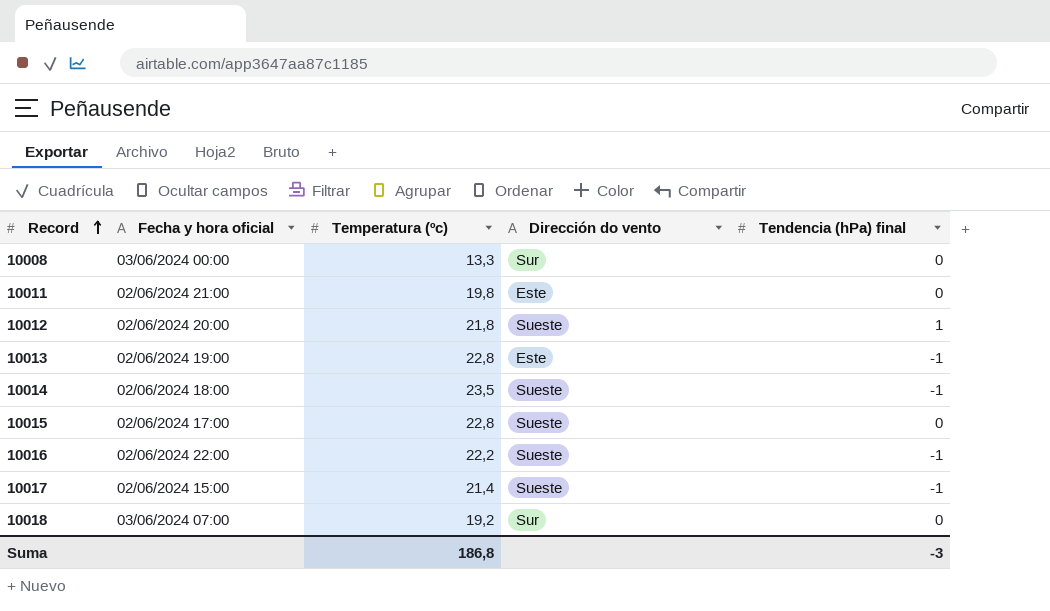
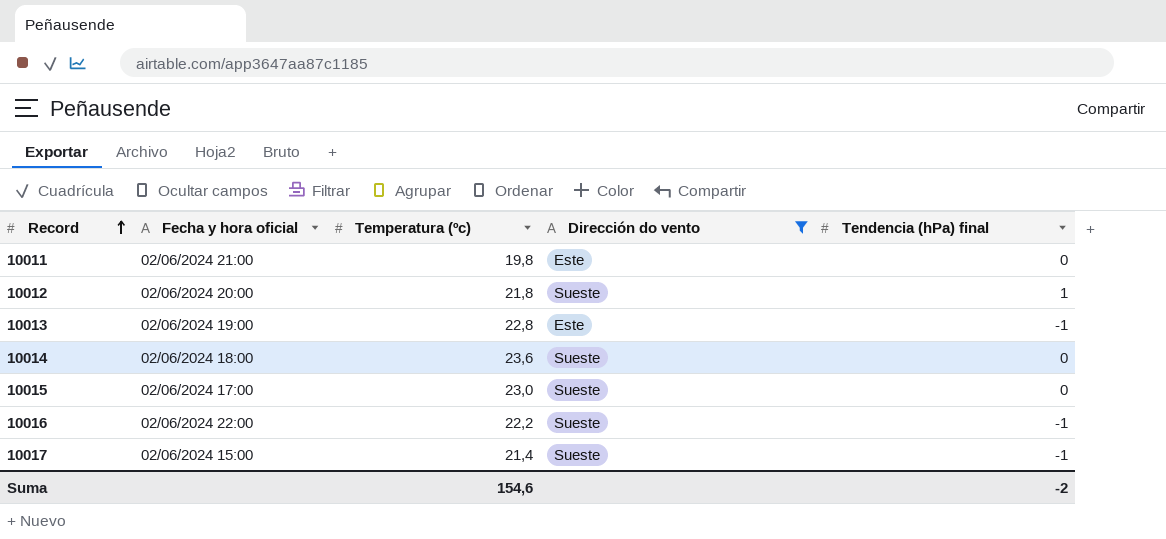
filter: none -> Dirección do vento != Sur
10014 | Temperatura (ºc): 23,5 -> 23,6
10014 | Tendencia (hPa) final: -1 -> 0
10015 | Temperatura (ºc): 22,8 -> 23,0
Suma | Temperatura (ºc): 186,8 -> 154,6
Suma | Tendencia (hPa) final: -3 -> -2

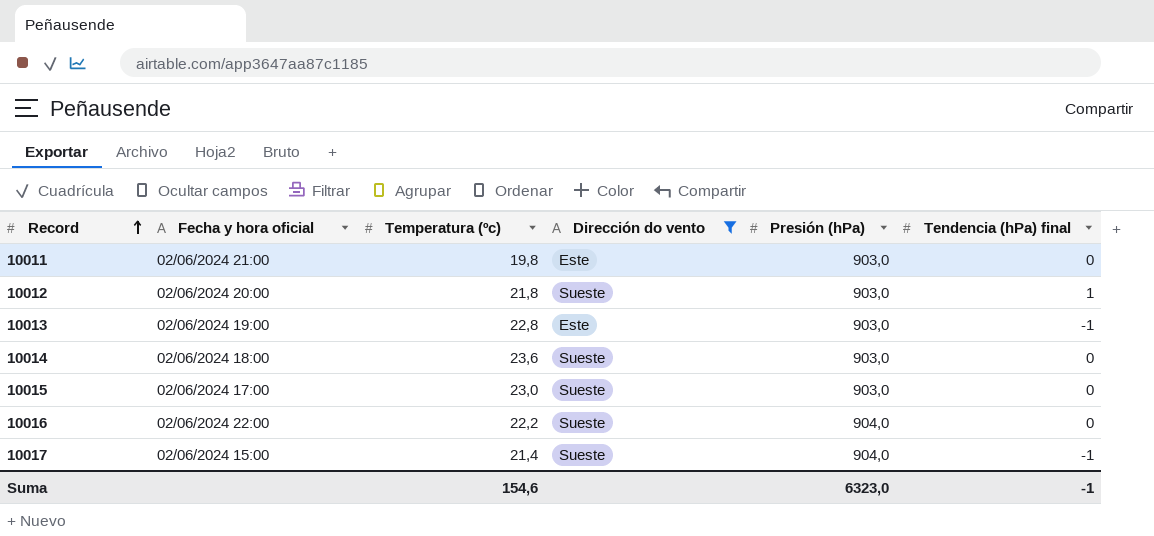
column Presión (hPa) | position: none -> 5
10016 | Tendencia (hPa) final: -1 -> 0
Suma | Tendencia (hPa) final: -2 -> -1

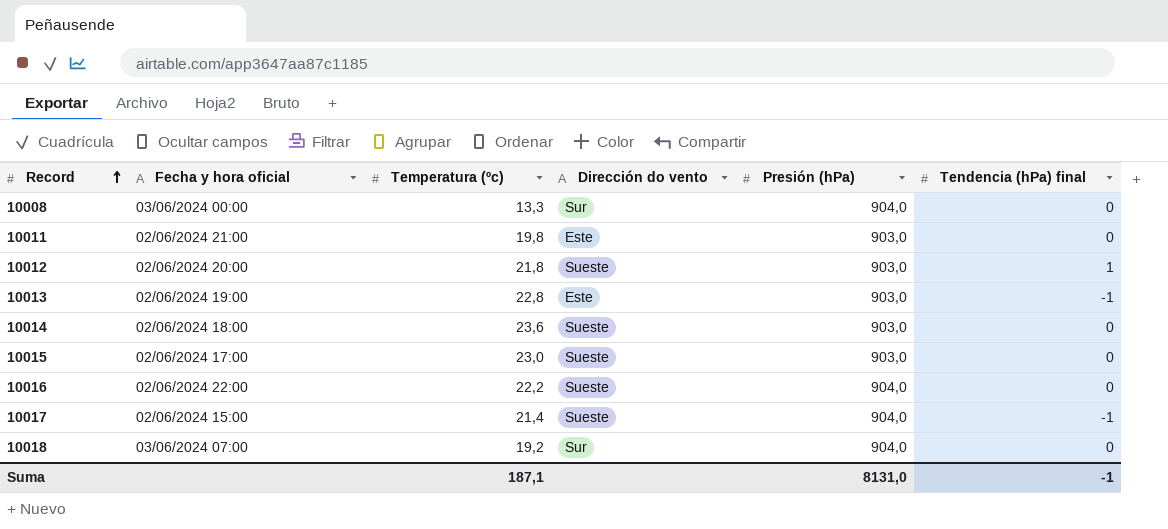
filter: Dirección do vento != Sur -> none
Suma | Temperatura (ºc): 154,6 -> 187,1
Suma | Presión (hPa): 6323,0 -> 8131,0

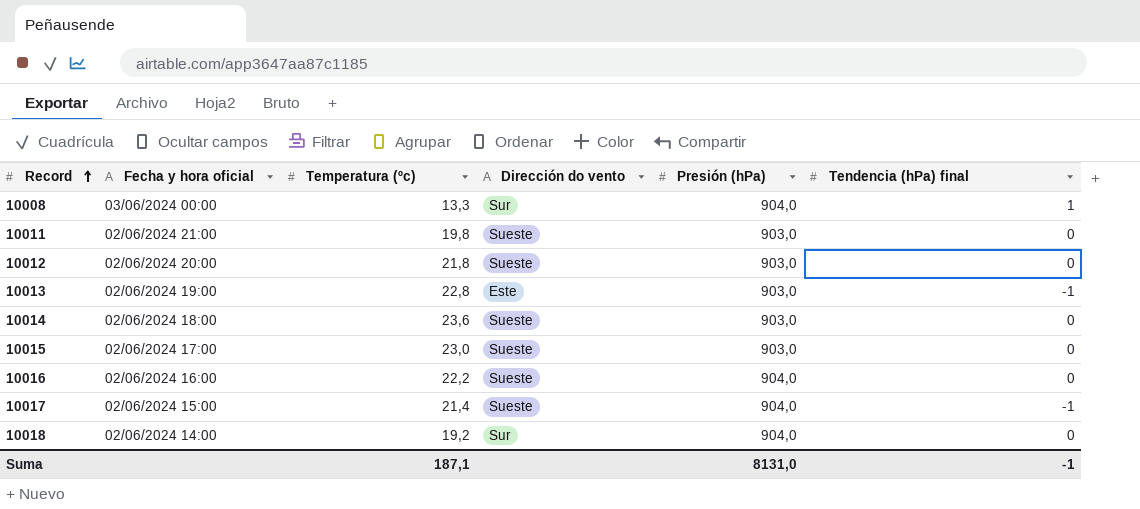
10008 | Tendencia (hPa) final: 0 -> 1
10011 | Dirección do vento: Este -> Sueste
10012 | Tendencia (hPa) final: 1 -> 0
10016 | Fecha y hora oficial: 02/06/2024 22:00 -> 02/06/2024 16:00
10018 | Fecha y hora oficial: 03/06/2024 07:00 -> 02/06/2024 14:00

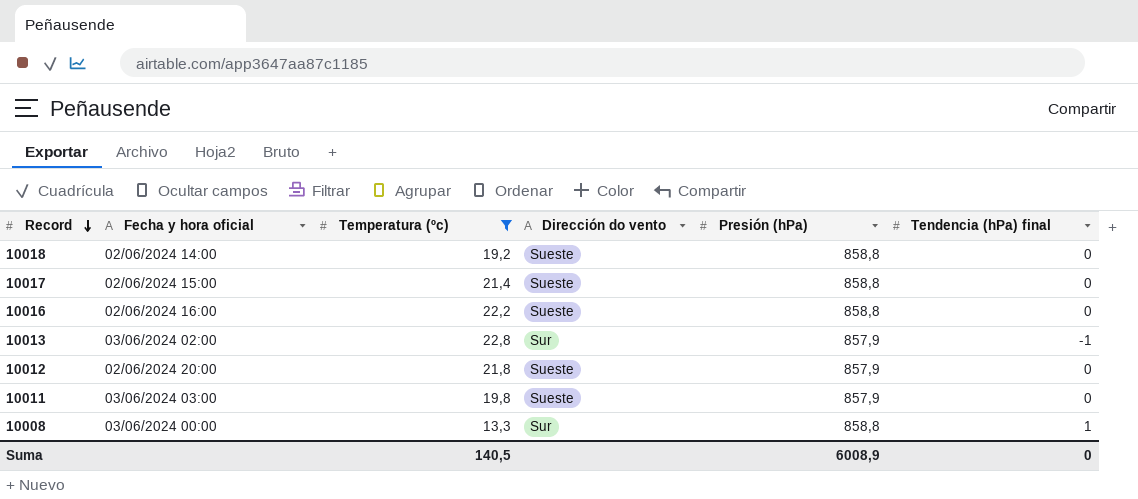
filter: none -> Temperatura (ºc) <= 22,8
row order: Record ascending -> Record descending
10018 | Dirección do vento: Sur -> Sueste
10018 | Presión (hPa): 904,0 -> 858,8
10017 | Presión (hPa): 904,0 -> 858,8
10017 | Tendencia (hPa) final: -1 -> 0
10016 | Presión (hPa): 904,0 -> 858,8
10013 | Fecha y hora oficial: 02/06/2024 19:00 -> 03/06/2024 02:00
10013 | Dirección do vento: Este -> Sur
10013 | Presión (hPa): 903,0 -> 857,9
10012 | Presión (hPa): 903,0 -> 857,9
10011 | Fecha y hora oficial: 02/06/2024 21:00 -> 03/06/2024 03:00
10011 | Presión (hPa): 903,0 -> 857,9
10008 | Presión (hPa): 904,0 -> 858,8
Suma | Temperatura (ºc): 187,1 -> 140,5
Suma | Presión (hPa): 8131,0 -> 6008,9
Suma | Tendencia (hPa) final: -1 -> 0

